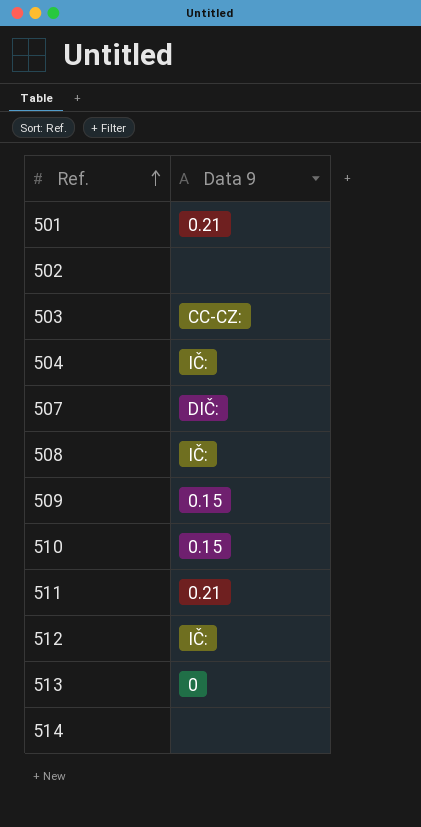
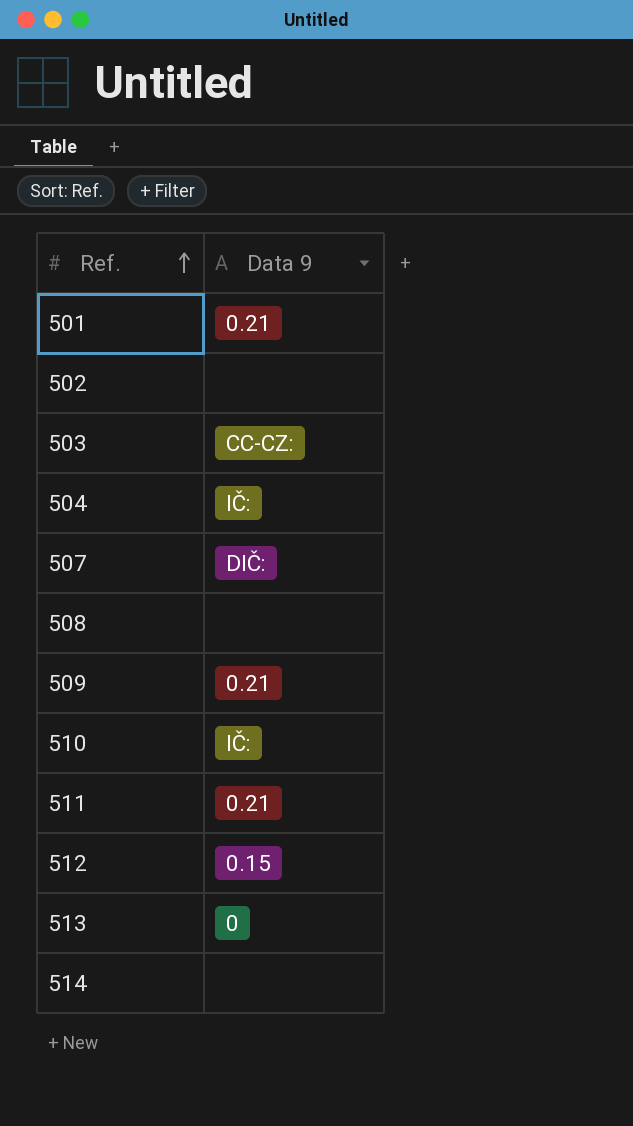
508 | Data 9: IČ: -> none
509 | Data 9: 0.15 -> 0.21
510 | Data 9: 0.15 -> IČ:
512 | Data 9: IČ: -> 0.15

